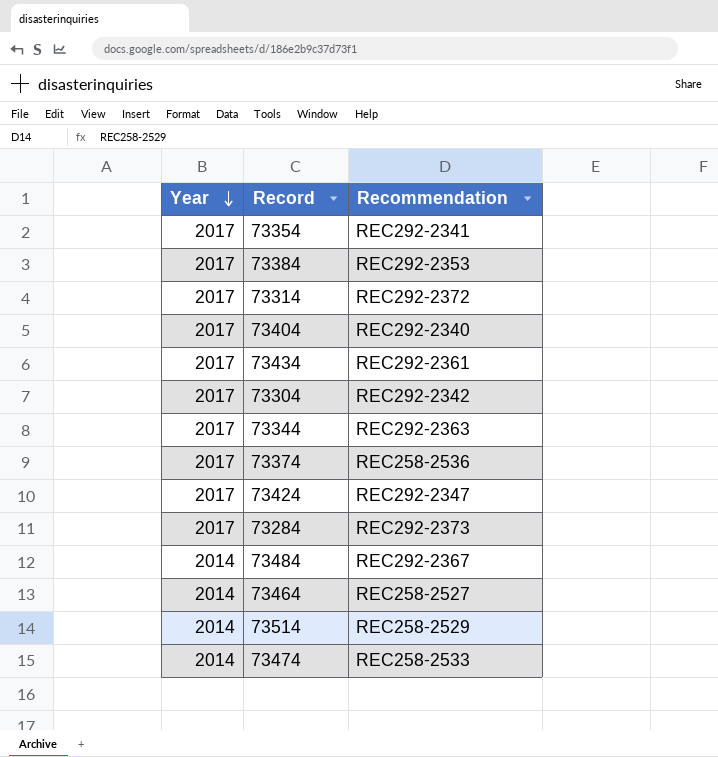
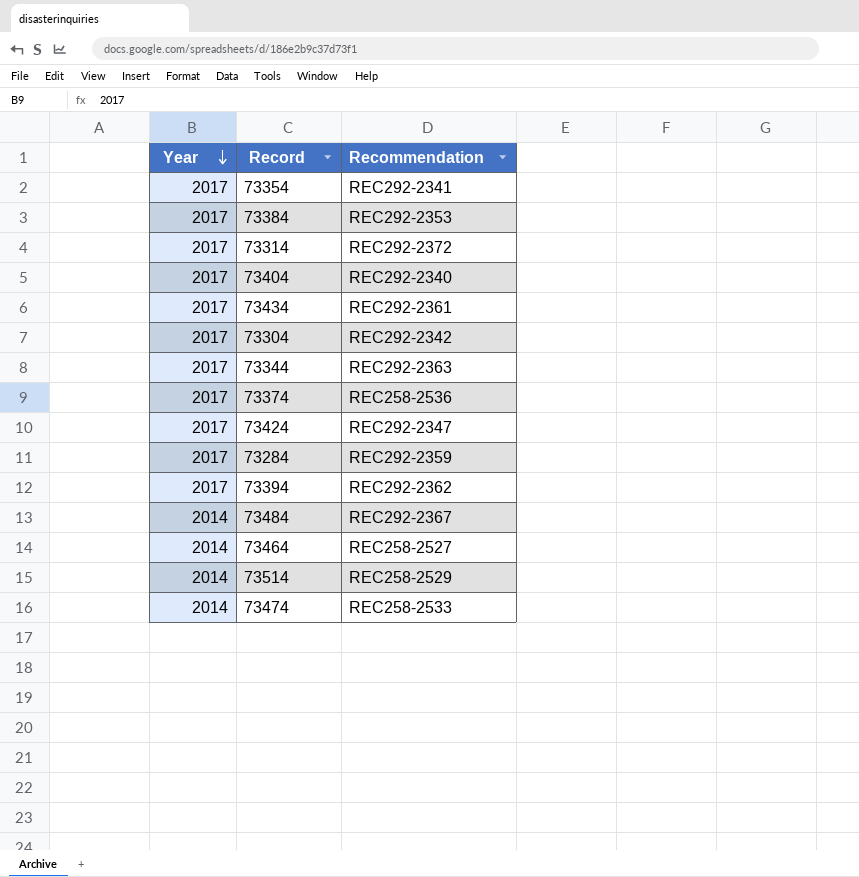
73284 | Recommendation: REC292-2373 -> REC292-2359
row 73394: none -> 2017 | REC292-2362

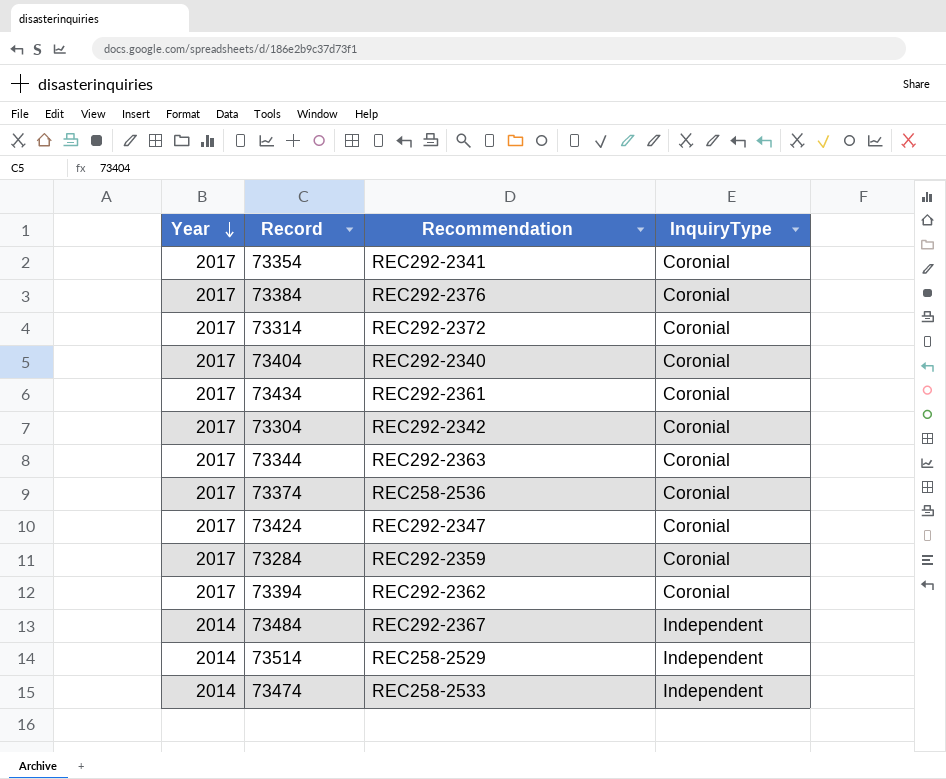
column InquiryType | position: none -> 4
row 73464: 2014 | REC258-2527 -> none
73384 | Recommendation: REC292-2353 -> REC292-2376

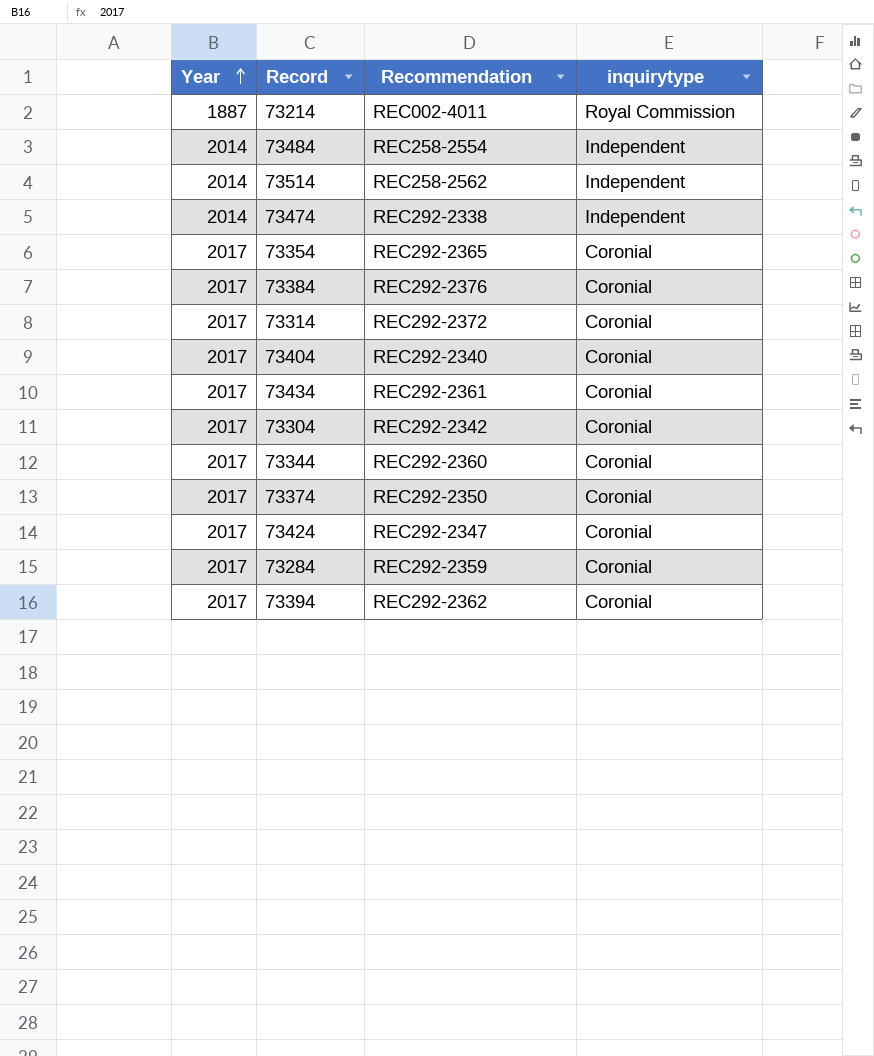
row order: Year descending -> Year ascending
column name: InquiryType -> inquirytype
row 73214: none -> 1887 | REC002-4011 | Royal Commission
73484 | Recommendation: REC292-2367 -> REC258-2554
73514 | Recommendation: REC258-2529 -> REC258-2562
73474 | Recommendation: REC258-2533 -> REC292-2338
73354 | Recommendation: REC292-2341 -> REC292-2365
73344 | Recommendation: REC292-2363 -> REC292-2360
73374 | Recommendation: REC258-2536 -> REC292-2350

